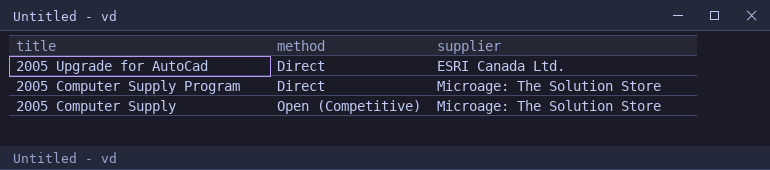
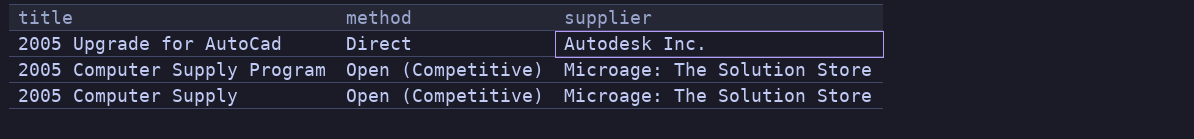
2005 Upgrade for AutoCad | supplier: ESRI Canada Ltd. -> Autodesk Inc.
2005 Computer Supply Program | method: Direct -> Open (Competitive)

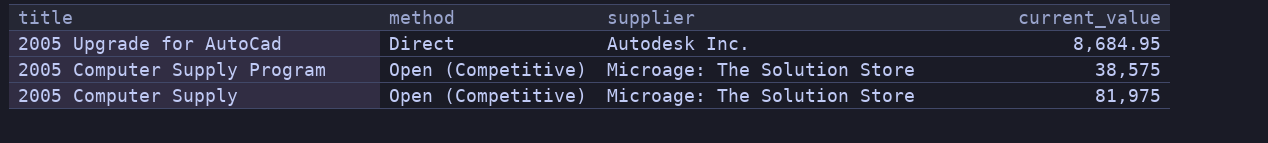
column current_value | position: none -> 4

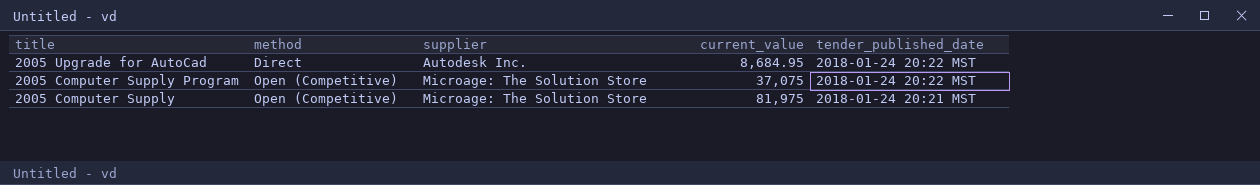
column tender_published_date | position: none -> 5
2005 Computer Supply Program | current_value: 38,575 -> 37,075

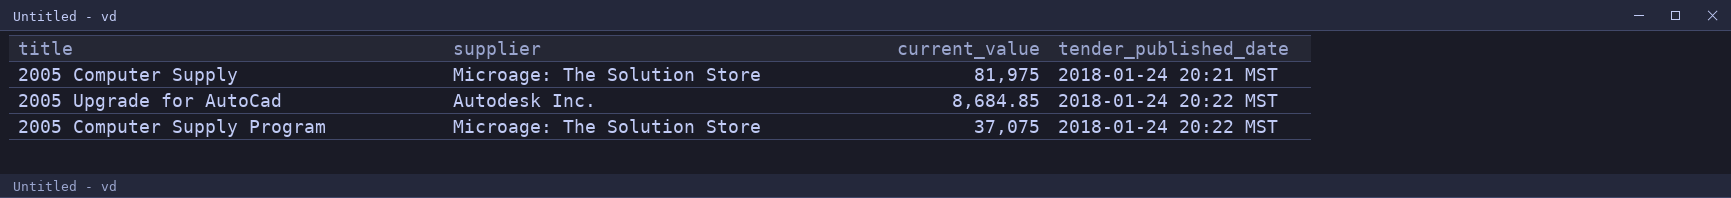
row order: title descending -> tender_published_date ascending
column method | position: 2 -> none
2005 Upgrade for AutoCad | current_value: 8,684.95 -> 8,684.85

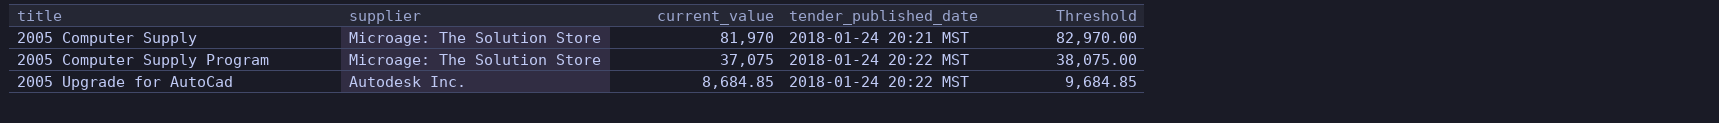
row order: tender_published_date ascending -> title ascending
column Threshold | formula: none -> [current_value] + 1000
2005 Computer Supply | current_value: 81,975 -> 81,970

